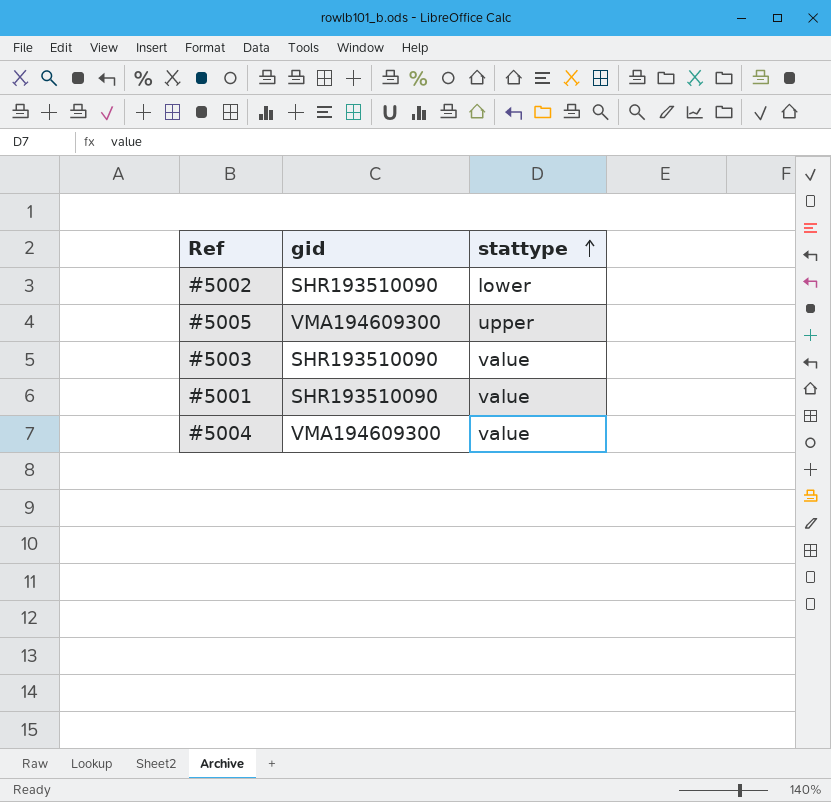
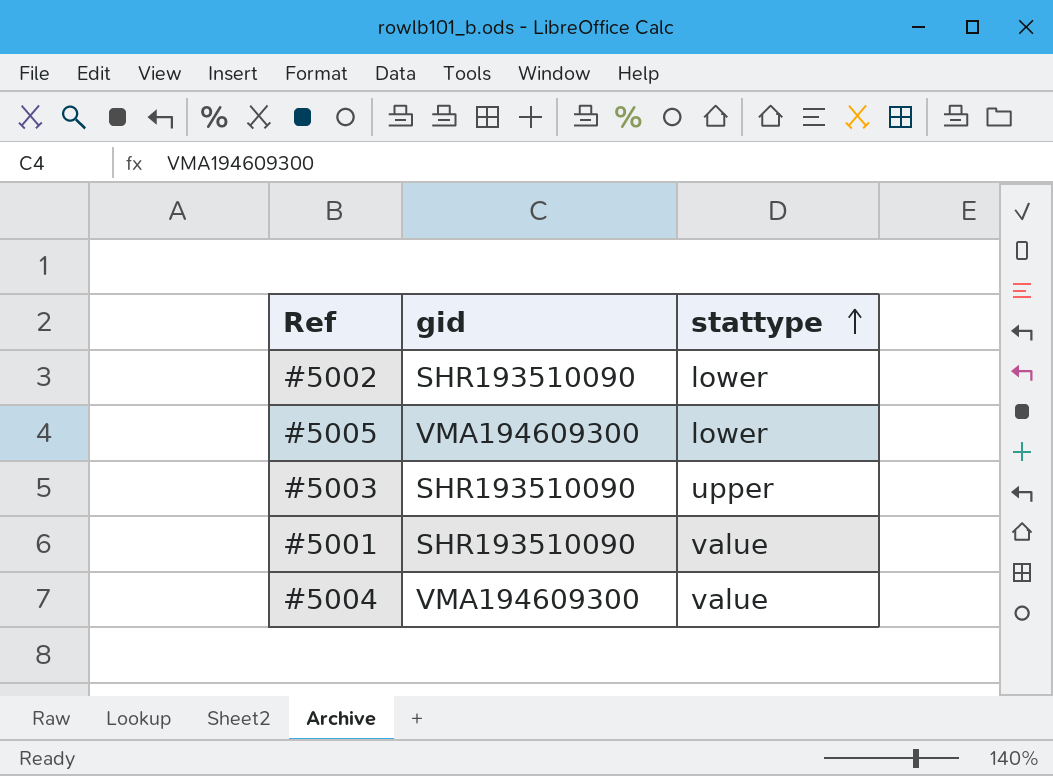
#5005 | stattype: upper -> lower
#5003 | stattype: value -> upper

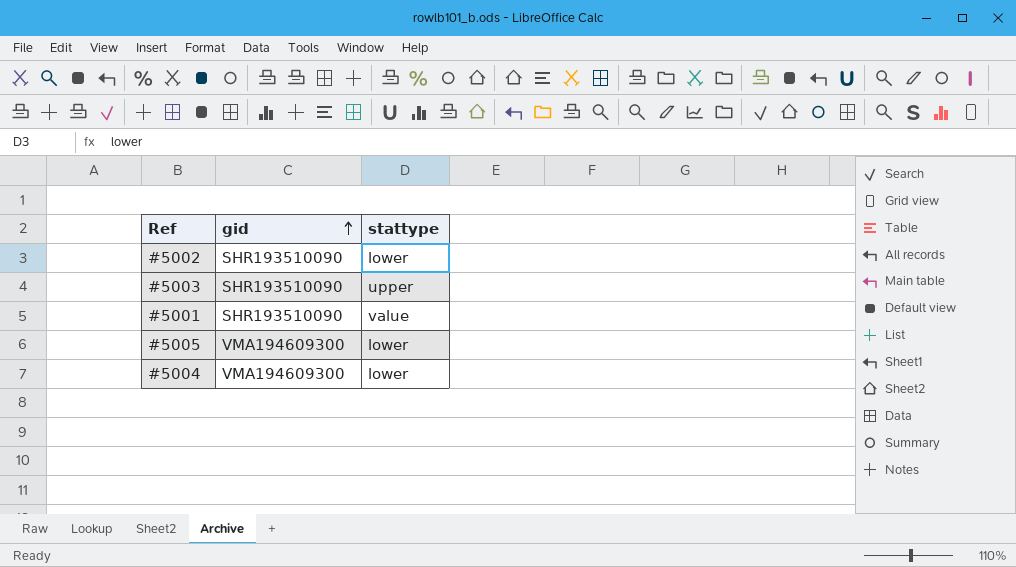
row order: stattype ascending -> gid ascending
#5004 | stattype: value -> lower

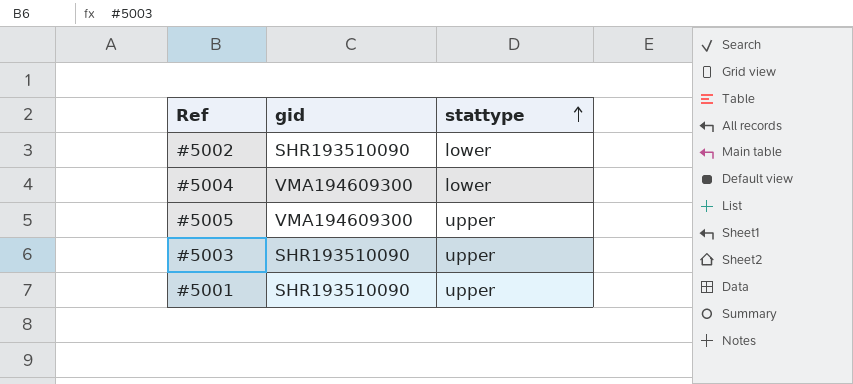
row order: gid ascending -> stattype ascending
#5005 | stattype: lower -> upper
#5001 | stattype: value -> upper

